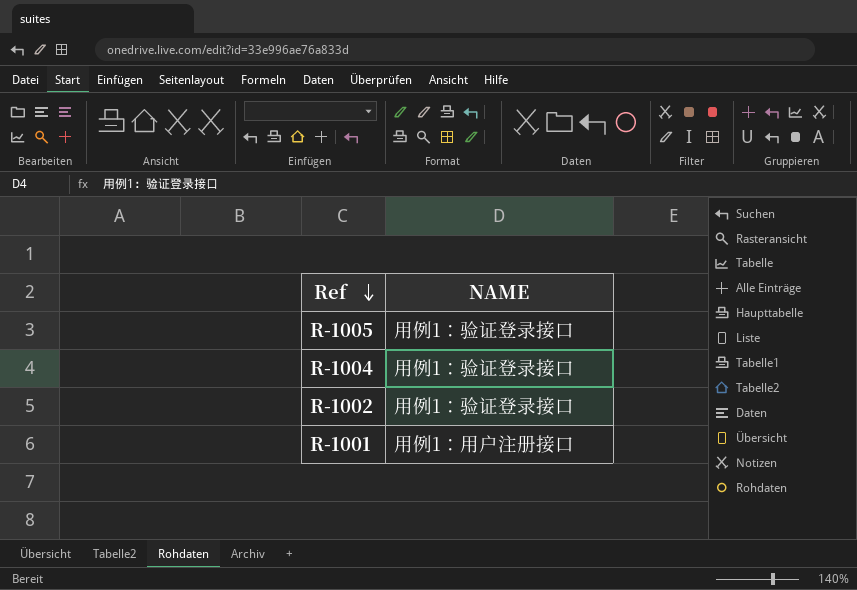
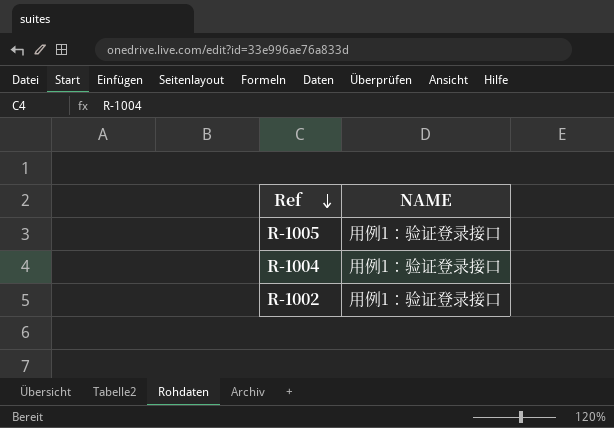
row R-1001: 用例1：用户注册接口 -> none

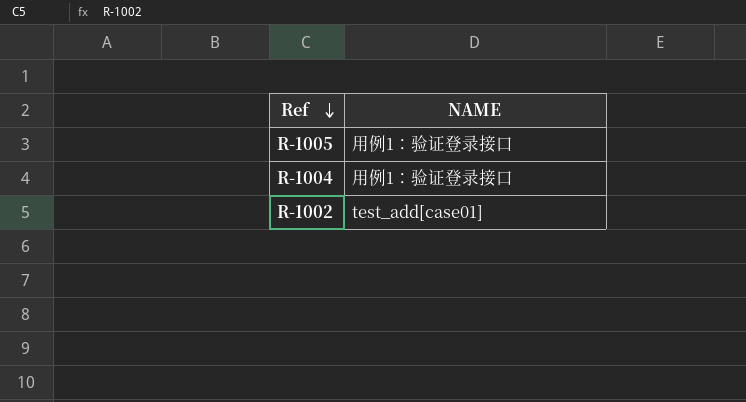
R-1002 | NAME: 用例1：验证登录接口 -> test_add[case01]

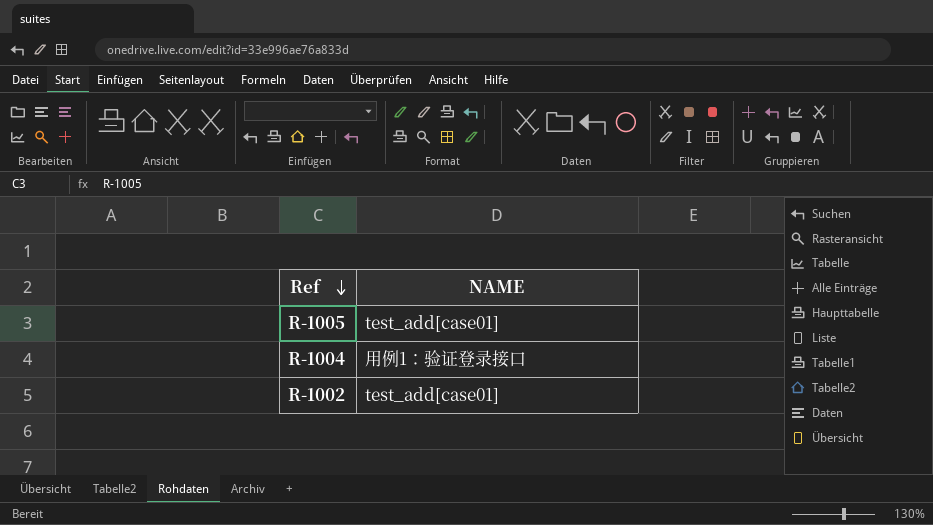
R-1005 | NAME: 用例1：验证登录接口 -> test_add[case01]

